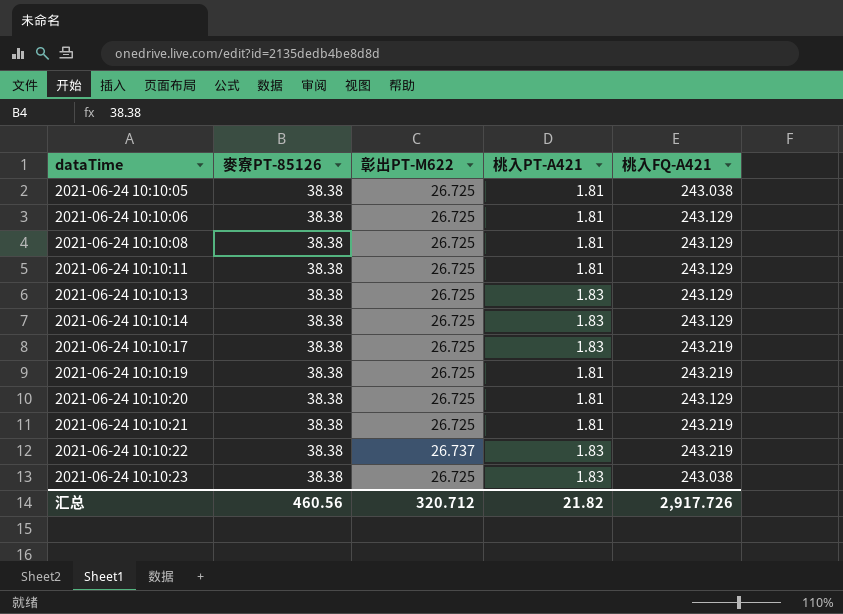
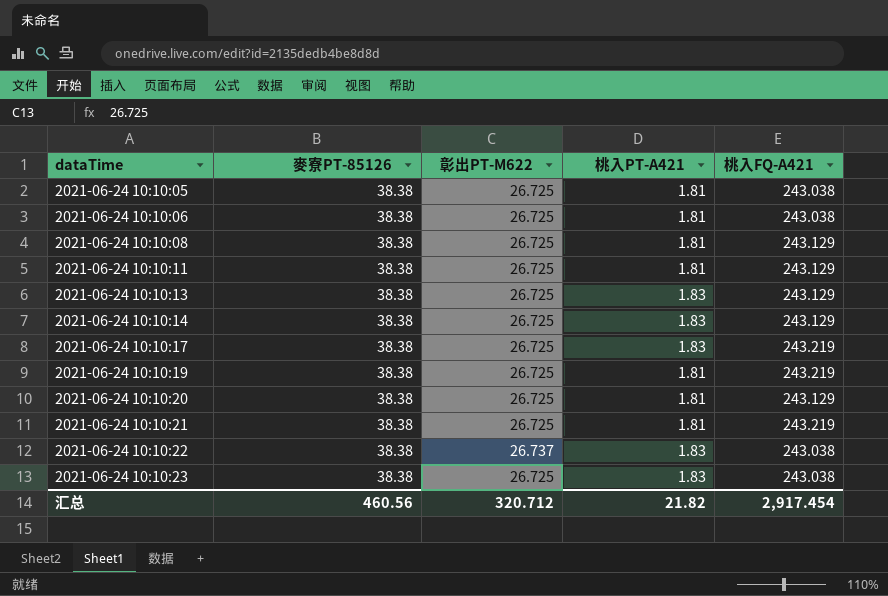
2021-06-24 10:10:06 | 桃入FQ-A421: 243.129 -> 243.038
2021-06-24 10:10:22 | 桃入FQ-A421: 243.219 -> 243.038
汇总 | 桃入FQ-A421: 2,917.726 -> 2,917.454

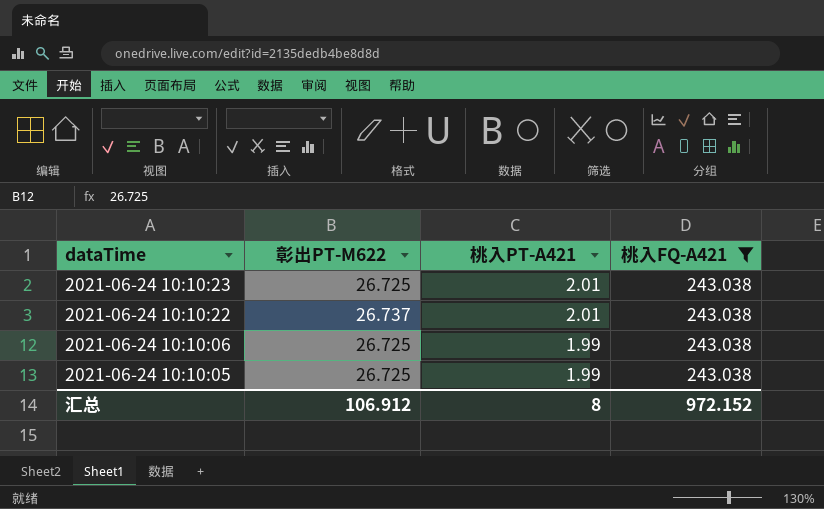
filter: none -> 桃入FQ-A421 = 243.038
row order: dataTime ascending -> dataTime descending
column 麥寮PT-85126 | position: 2 -> none
2021-06-24 10:10:23 | 桃入PT-A421: 1.83 -> 2.01
2021-06-24 10:10:22 | 桃入PT-A421: 1.83 -> 2.01
2021-06-24 10:10:06 | 桃入PT-A421: 1.81 -> 1.99
2021-06-24 10:10:05 | 桃入PT-A421: 1.81 -> 1.99
汇总 | 彰出PT-M622: 320.712 -> 106.912
汇总 | 桃入PT-A421: 21.82 -> 8
汇总 | 桃入FQ-A421: 2,917.454 -> 972.152

